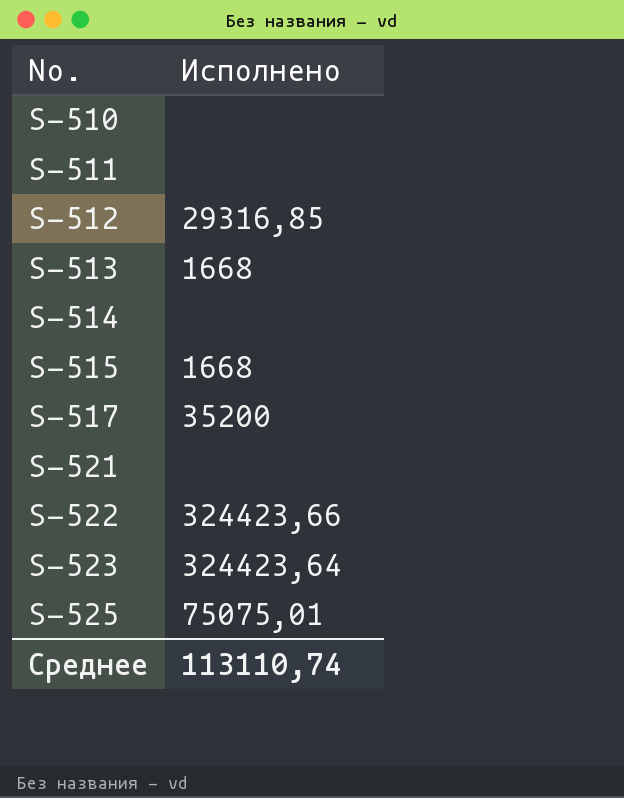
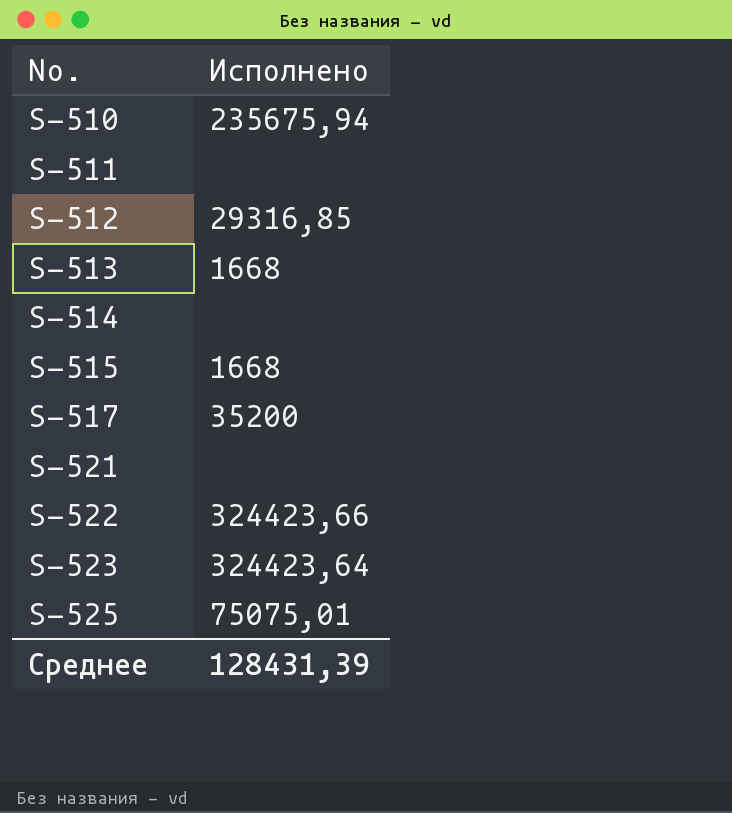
S-510 | Исполнено: none -> 235675,94
Среднее | Исполнено: 113110,74 -> 128431,39

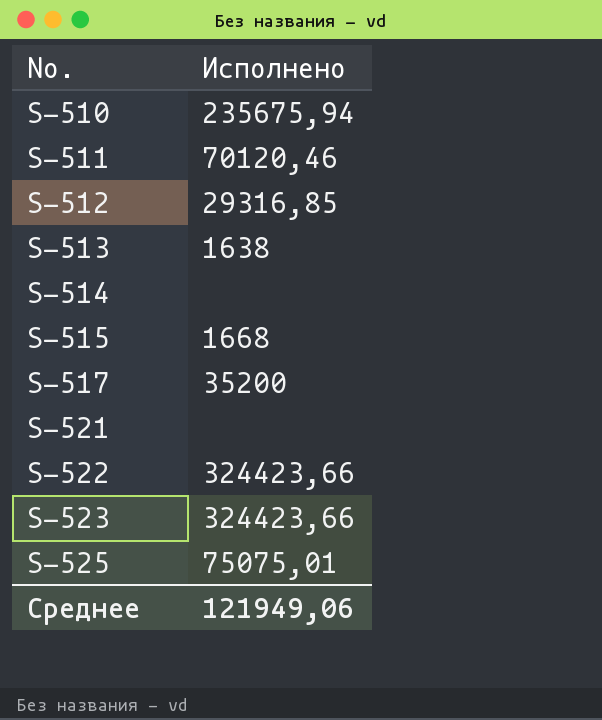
S-511 | Исполнено: none -> 70120,46
S-513 | Исполнено: 1668 -> 1638
S-523 | Исполнено: 324423,64 -> 324423,66
Среднее | Исполнено: 128431,39 -> 121949,06

